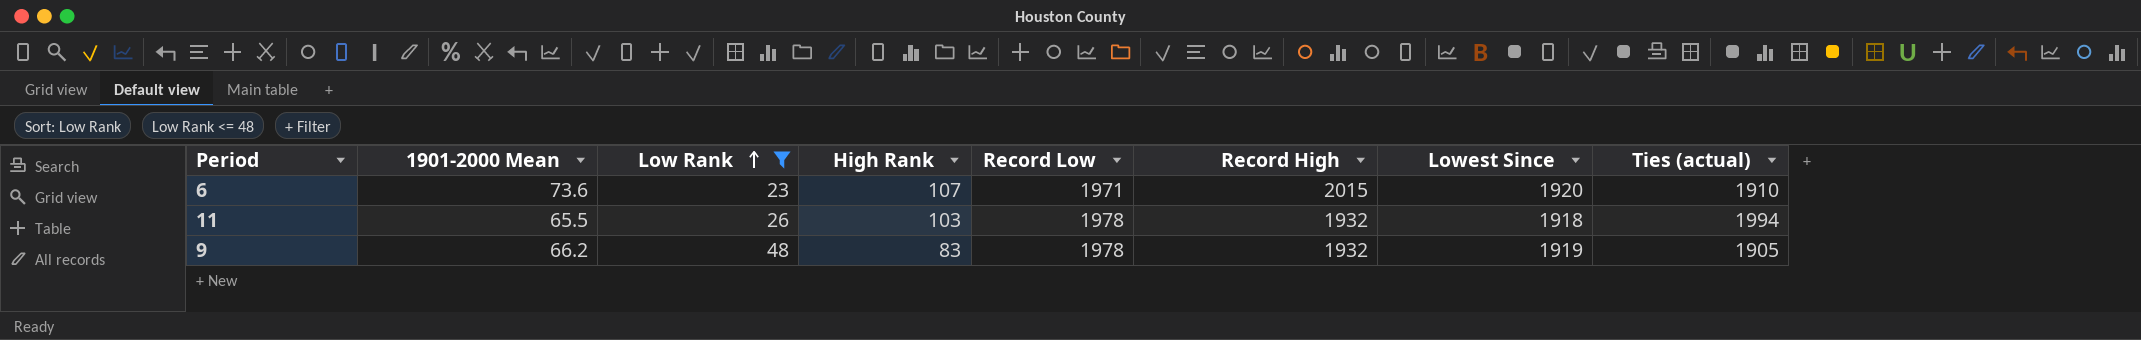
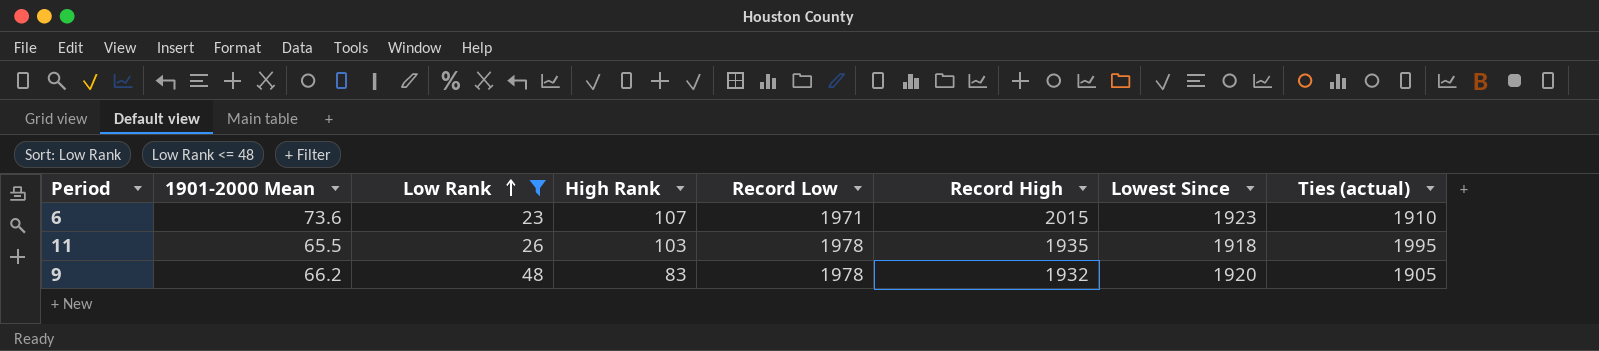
6 | Lowest Since: 1920 -> 1923
11 | Record High: 1932 -> 1935
11 | Ties (actual): 1994 -> 1995
9 | Lowest Since: 1919 -> 1920

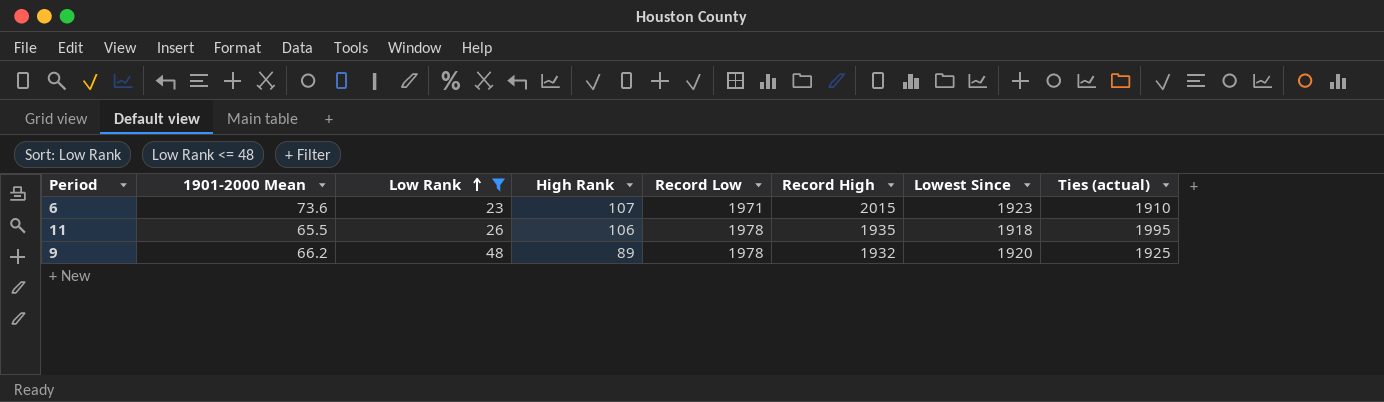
11 | High Rank: 103 -> 106
9 | High Rank: 83 -> 89
9 | Ties (actual): 1905 -> 1925

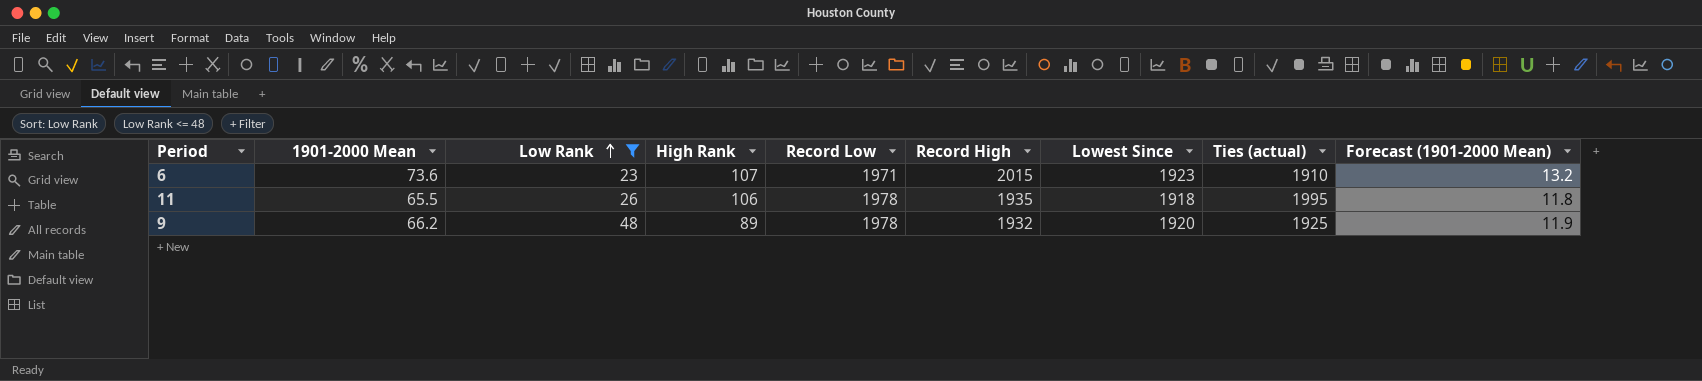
column Forecast (1901-2000 Mean) | formula: none -> [1901-2000 Mean] * 0.18

